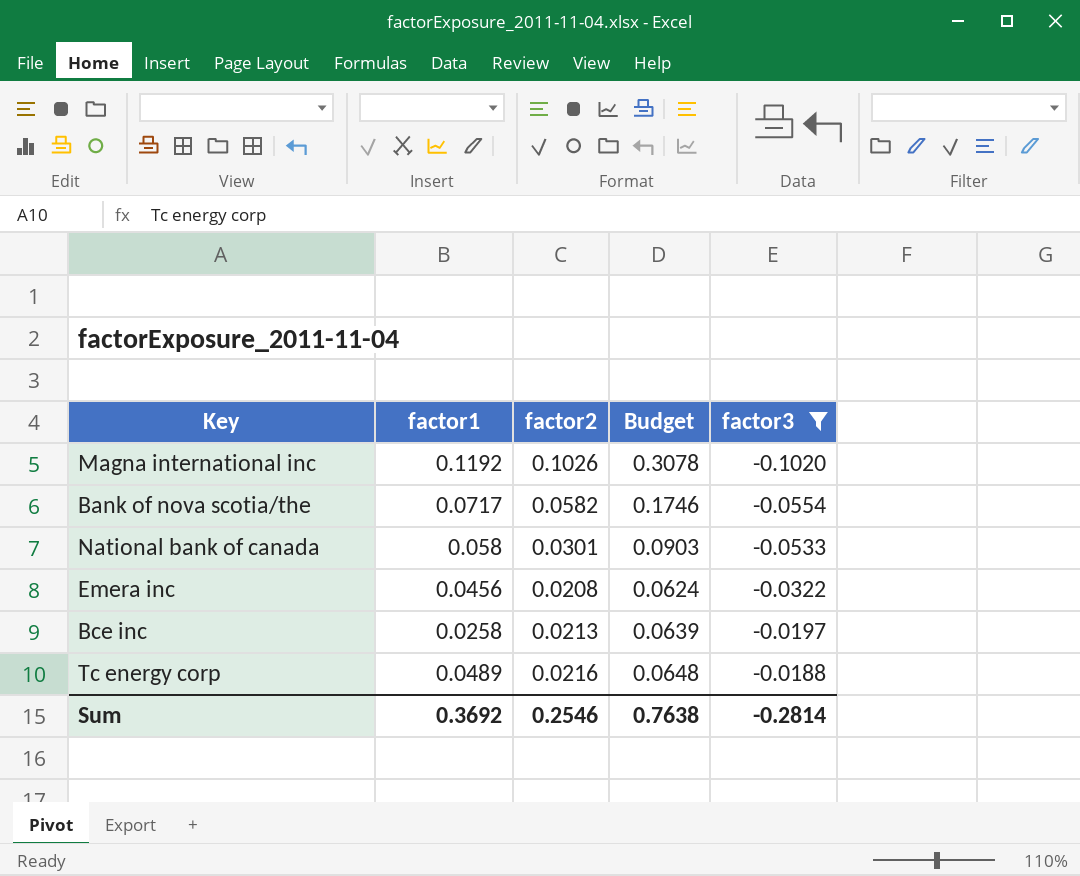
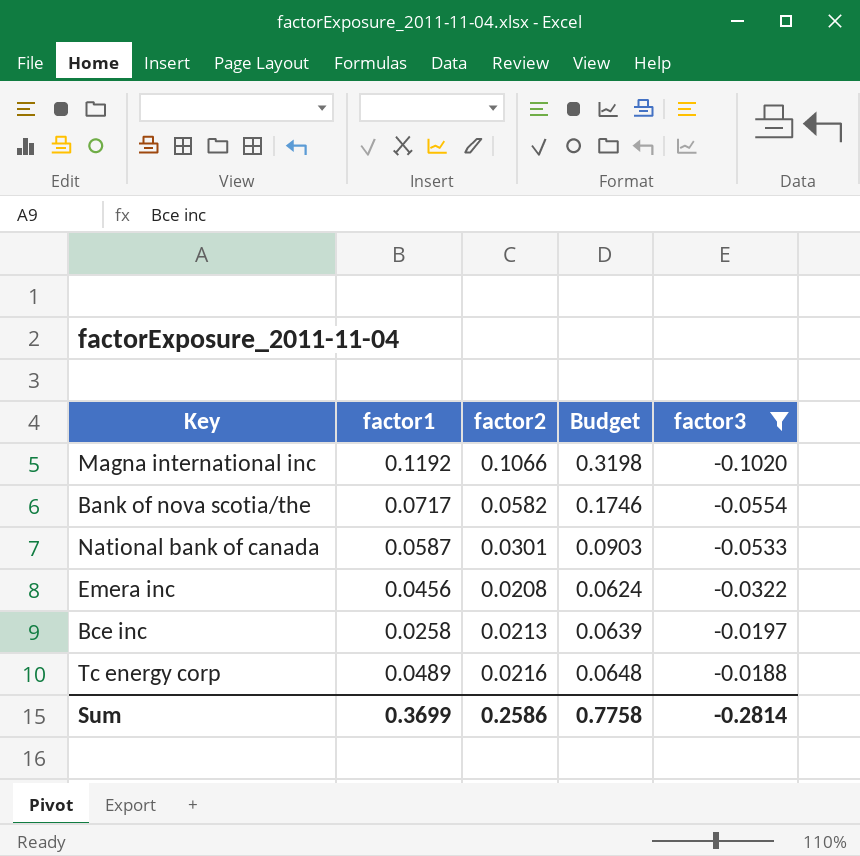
Magna international inc | factor2: 0.1026 -> 0.1066
Magna international inc | Budget: 0.3078 -> 0.3198
National bank of canada | factor1: 0.058 -> 0.0587
Sum | factor1: 0.3692 -> 0.3699
Sum | factor2: 0.2546 -> 0.2586
Sum | Budget: 0.7638 -> 0.7758

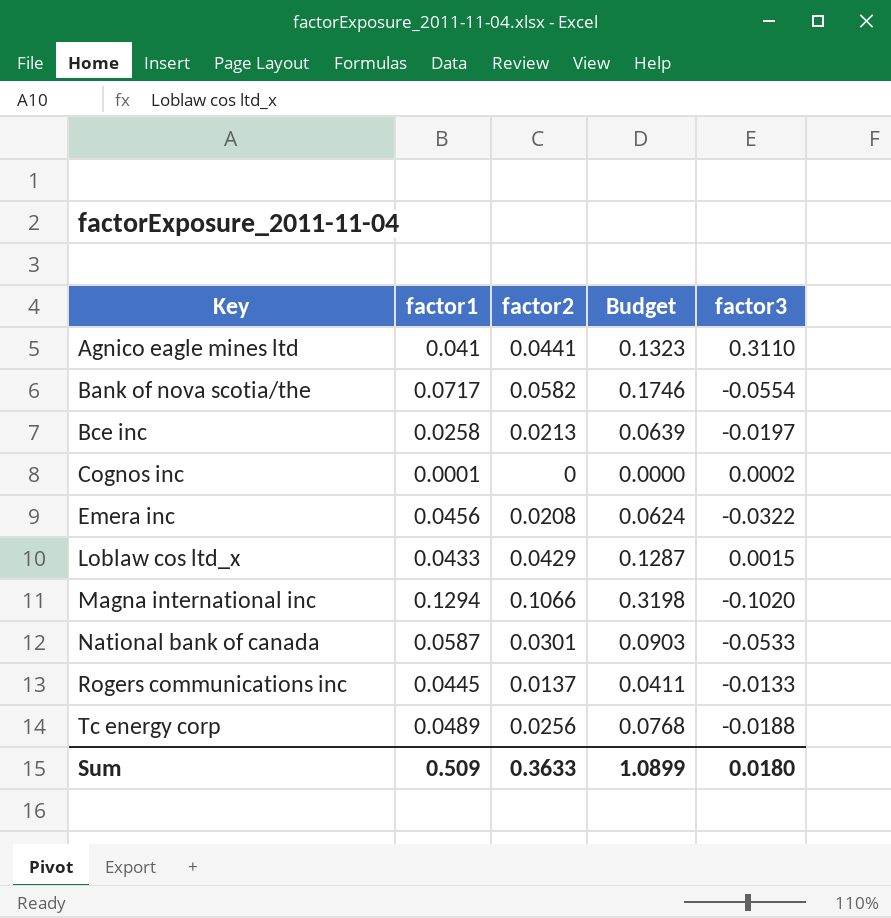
filter: factor3 <= -0.0188 -> none
row order: factor3 ascending -> Key ascending
Magna international inc | factor1: 0.1192 -> 0.1294
Tc energy corp | factor2: 0.0216 -> 0.0256
Tc energy corp | Budget: 0.0648 -> 0.0768
Sum | factor1: 0.3699 -> 0.509
Sum | factor2: 0.2586 -> 0.3633
Sum | Budget: 0.7758 -> 1.0899
Sum | factor3: -0.2814 -> 0.0180

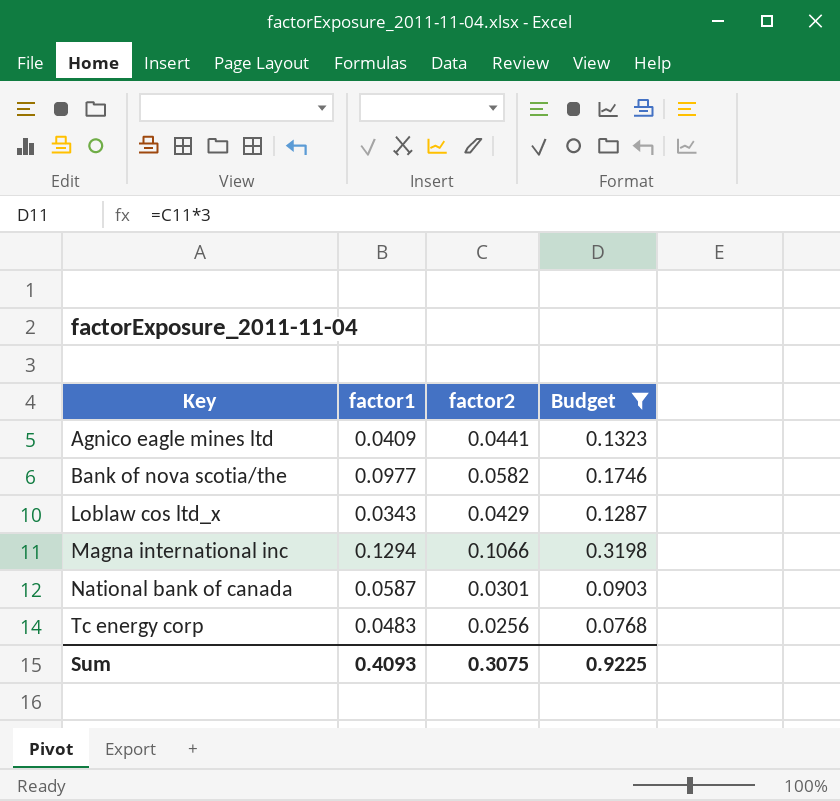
filter: none -> Budget >= 0.0768
column factor3 | position: 5 -> none
Agnico eagle mines ltd | factor1: 0.041 -> 0.0409
Bank of nova scotia/the | factor1: 0.0717 -> 0.0977
Loblaw cos ltd_x | factor1: 0.0433 -> 0.0343
Tc energy corp | factor1: 0.0489 -> 0.0483
Sum | factor1: 0.509 -> 0.4093
Sum | factor2: 0.3633 -> 0.3075
Sum | Budget: 1.0899 -> 0.9225

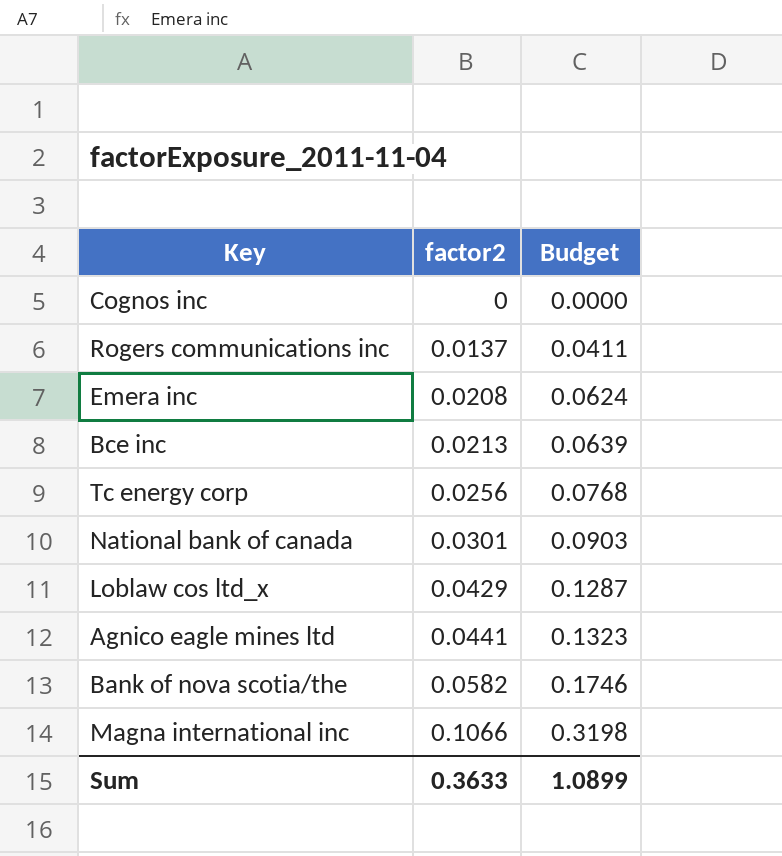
filter: Budget >= 0.0768 -> none
row order: Key ascending -> factor2 ascending
column factor1 | position: 2 -> none
Sum | factor2: 0.3075 -> 0.3633
Sum | Budget: 0.9225 -> 1.0899

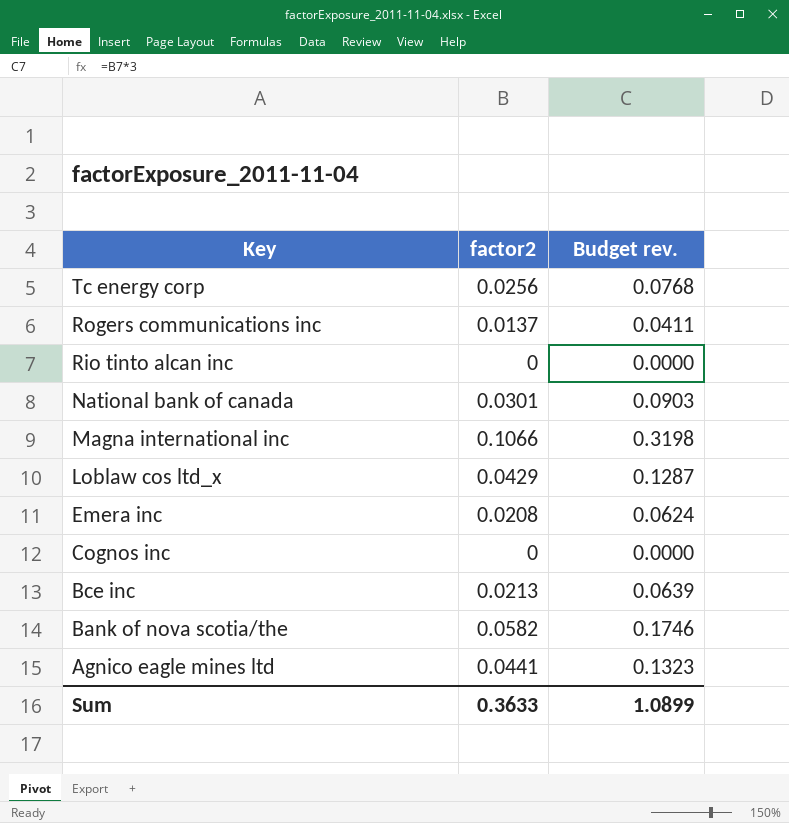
row order: factor2 ascending -> Key descending
column name: Budget -> Budget rev.
row Rio tinto alcan inc: none -> 0 | 0.0000

